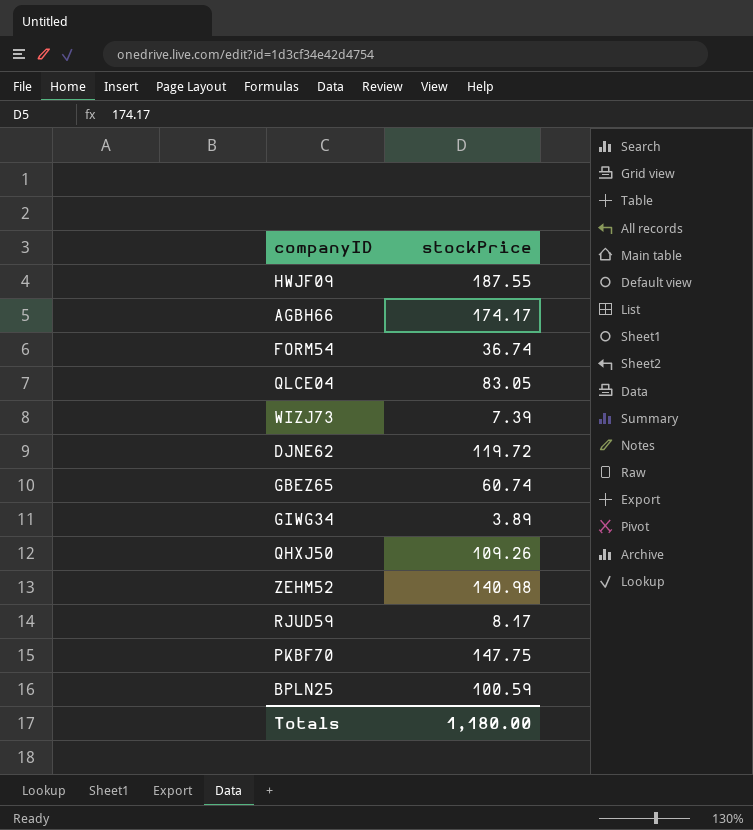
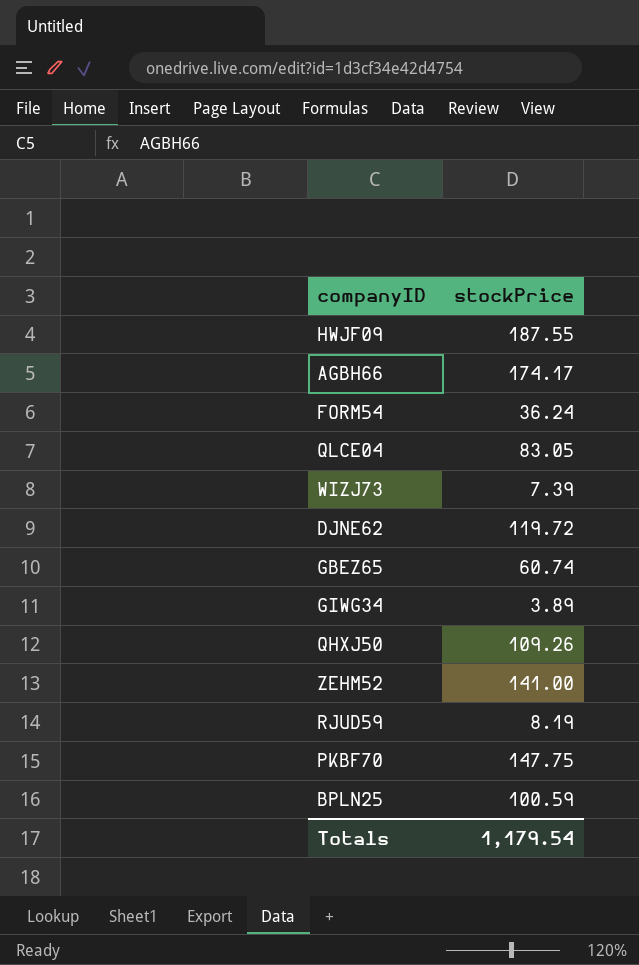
FORM54 | stockPrice: 36.74 -> 36.24
ZEHM52 | stockPrice: 140.98 -> 141.00
RJUD59 | stockPrice: 8.17 -> 8.19
Totals | stockPrice: 1,180.00 -> 1,179.54

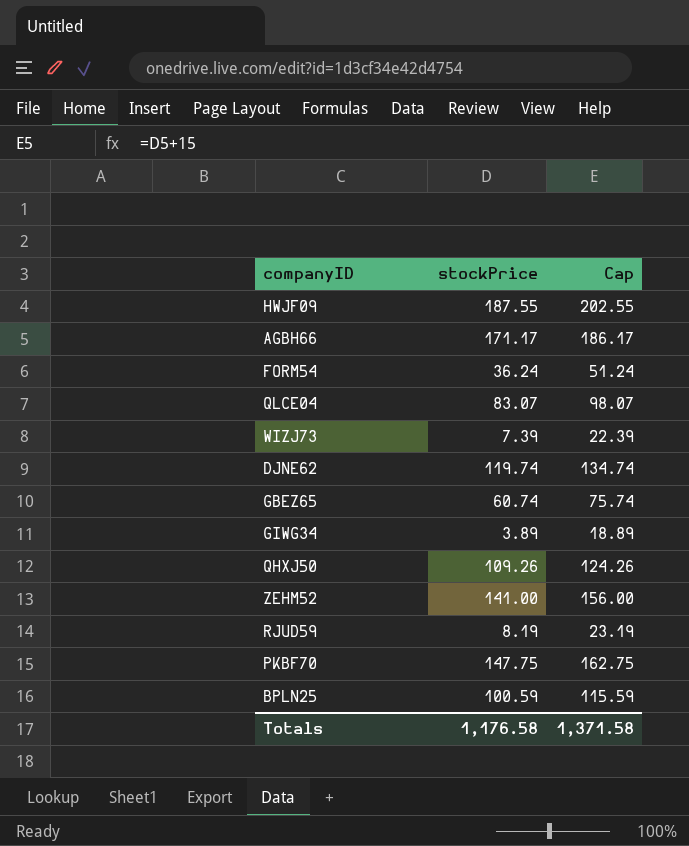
column Cap | formula: none -> [stockPrice] + 15
AGBH66 | stockPrice: 174.17 -> 171.17
QLCE04 | stockPrice: 83.05 -> 83.07
DJNE62 | stockPrice: 119.72 -> 119.74
Totals | stockPrice: 1,179.54 -> 1,176.58

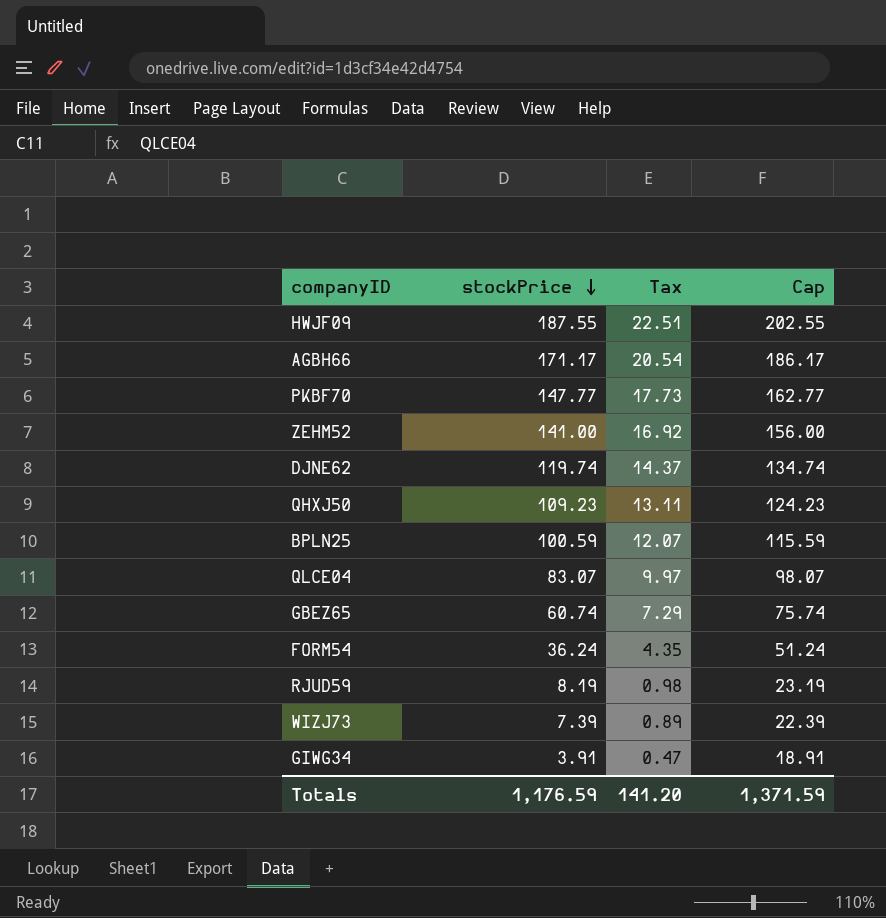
row order: none -> stockPrice descending
column Tax | formula: none -> [stockPrice] * 0.12
PKBF70 | stockPrice: 147.75 -> 147.77
PKBF70 | Cap: 162.75 -> 162.77
QHXJ50 | stockPrice: 109.26 -> 109.23
QHXJ50 | Cap: 124.26 -> 124.23
GIWG34 | stockPrice: 3.89 -> 3.91
GIWG34 | Cap: 18.89 -> 18.91
Totals | stockPrice: 1,176.58 -> 1,176.59
Totals | Cap: 1,371.58 -> 1,371.59

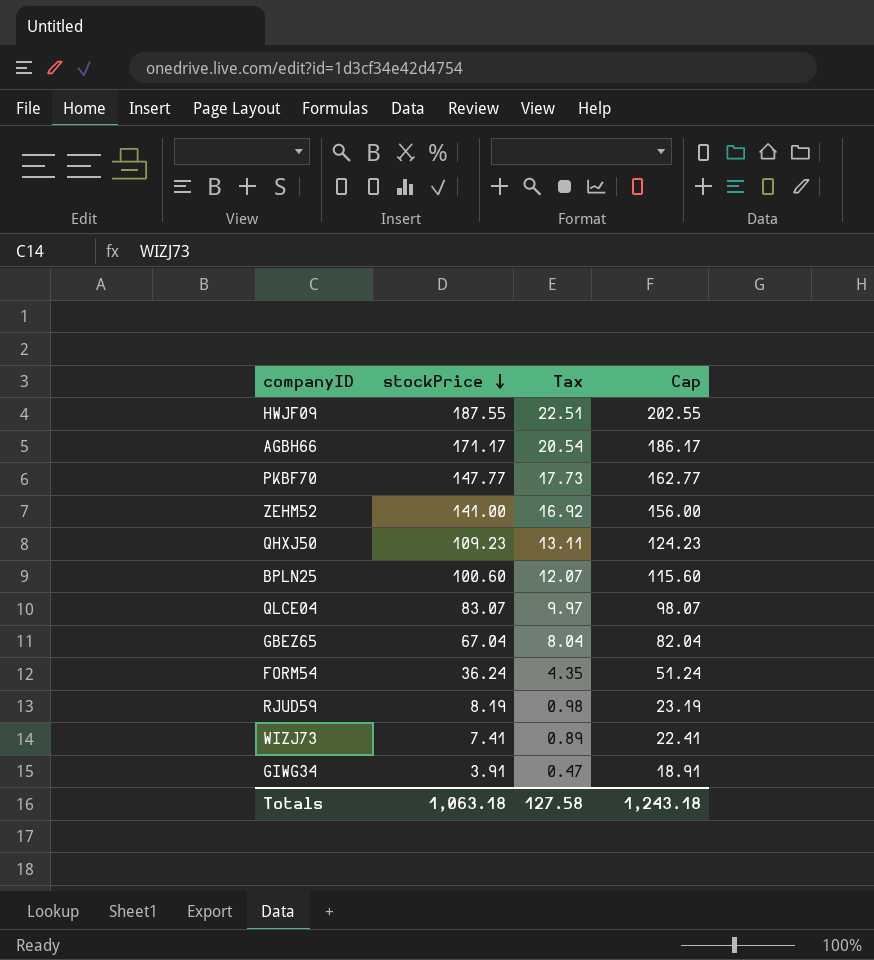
row DJNE62: 119.74 | 14.37 | 134.74 -> none
BPLN25 | stockPrice: 100.59 -> 100.60
BPLN25 | Cap: 115.59 -> 115.60
GBEZ65 | stockPrice: 60.74 -> 67.04
GBEZ65 | Tax: 7.29 -> 8.04
GBEZ65 | Cap: 75.74 -> 82.04
WIZJ73 | stockPrice: 7.39 -> 7.41
WIZJ73 | Cap: 22.39 -> 22.41
Totals | stockPrice: 1,176.59 -> 1,063.18
Totals | Tax: 141.20 -> 127.58
Totals | Cap: 1,371.59 -> 1,243.18

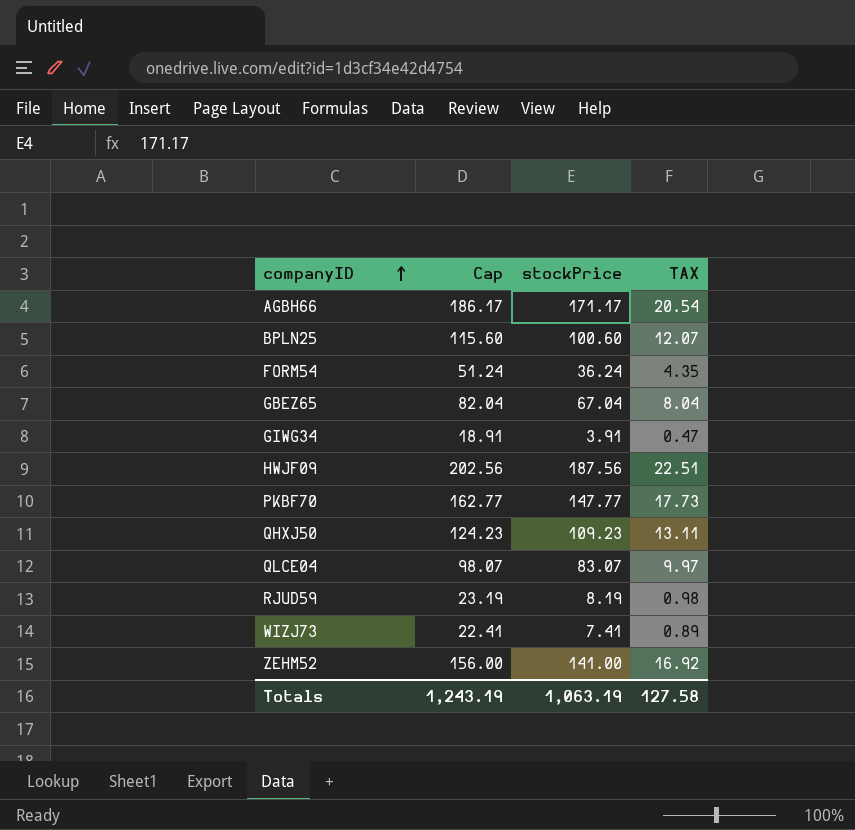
row order: stockPrice descending -> companyID ascending
column Cap | position: 4 -> 2
column name: Tax -> TAX
HWJF09 | Cap: 202.55 -> 202.56
HWJF09 | stockPrice: 187.55 -> 187.56
Totals | Cap: 1,243.18 -> 1,243.19
Totals | stockPrice: 1,063.18 -> 1,063.19

